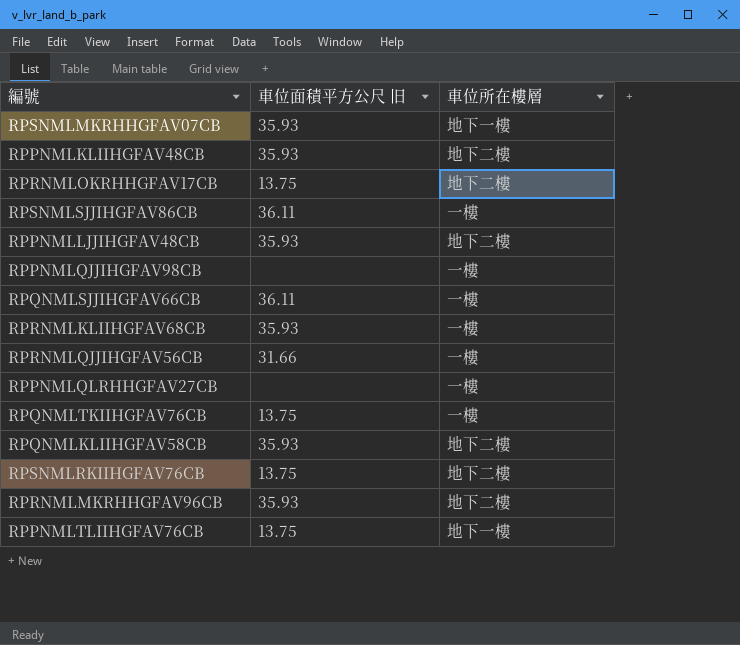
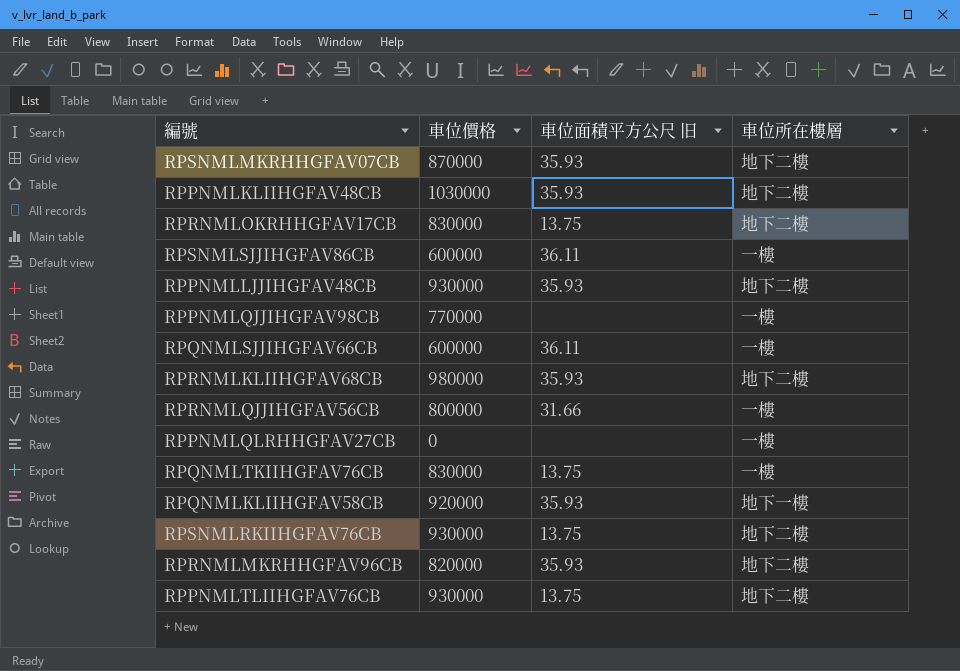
column 車位價格 | position: none -> 2
RPSNMLMKRHHGFAV07CB | 車位所在樓層: 地下一樓 -> 地下二樓
RPRNMLKLIIHGFAV68CB | 車位所在樓層: 一樓 -> 地下二樓
RPQNMLKLIIHGFAV58CB | 車位所在樓層: 地下二樓 -> 地下一樓
RPPNMLTLIIHGFAV76CB | 車位所在樓層: 地下一樓 -> 地下二樓

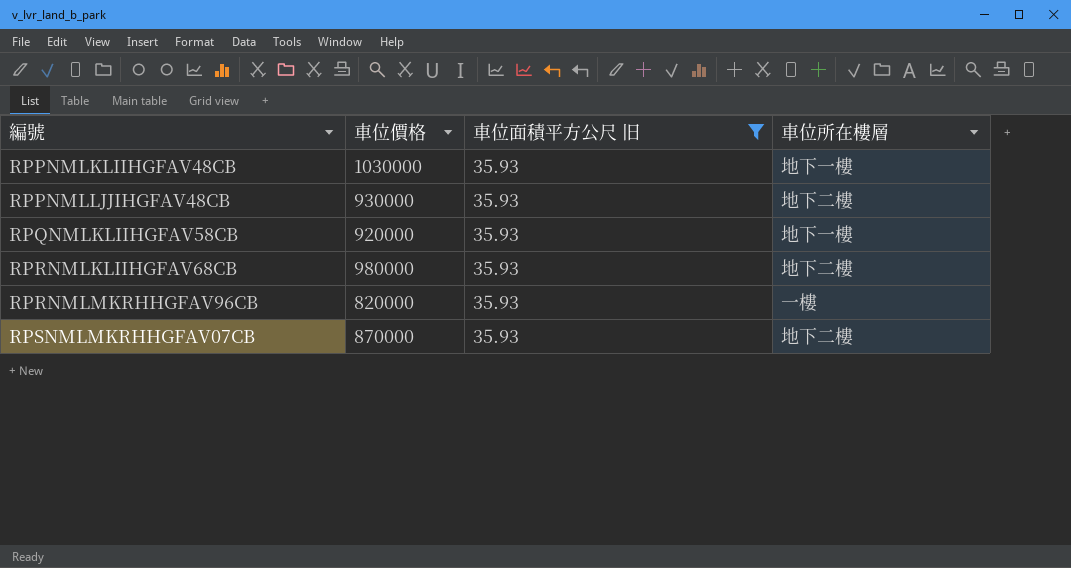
filter: none -> 車位面積平方公尺 旧 = 35.93
row order: none -> 編號 ascending
RPPNMLKLIIHGFAV48CB | 車位所在樓層: 地下二樓 -> 地下一樓
RPRNMLMKRHHGFAV96CB | 車位所在樓層: 地下二樓 -> 一樓

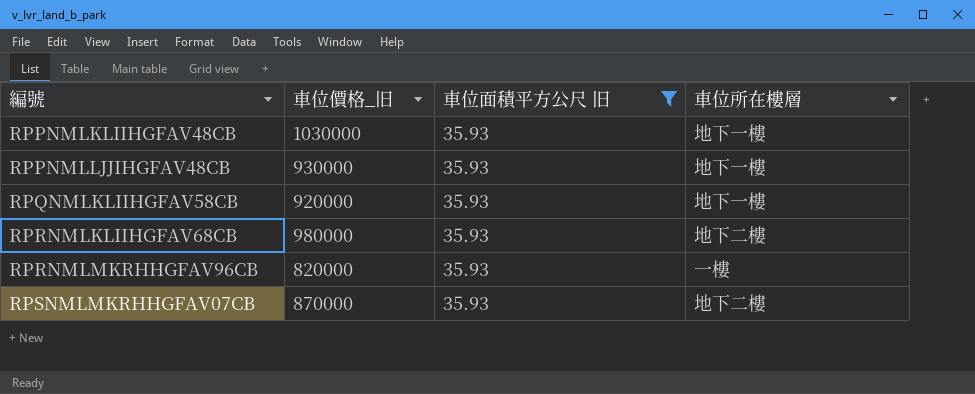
column name: 車位價格 -> 車位價格_旧
RPPNMLLJJIHGFAV48CB | 車位所在樓層: 地下二樓 -> 地下一樓

